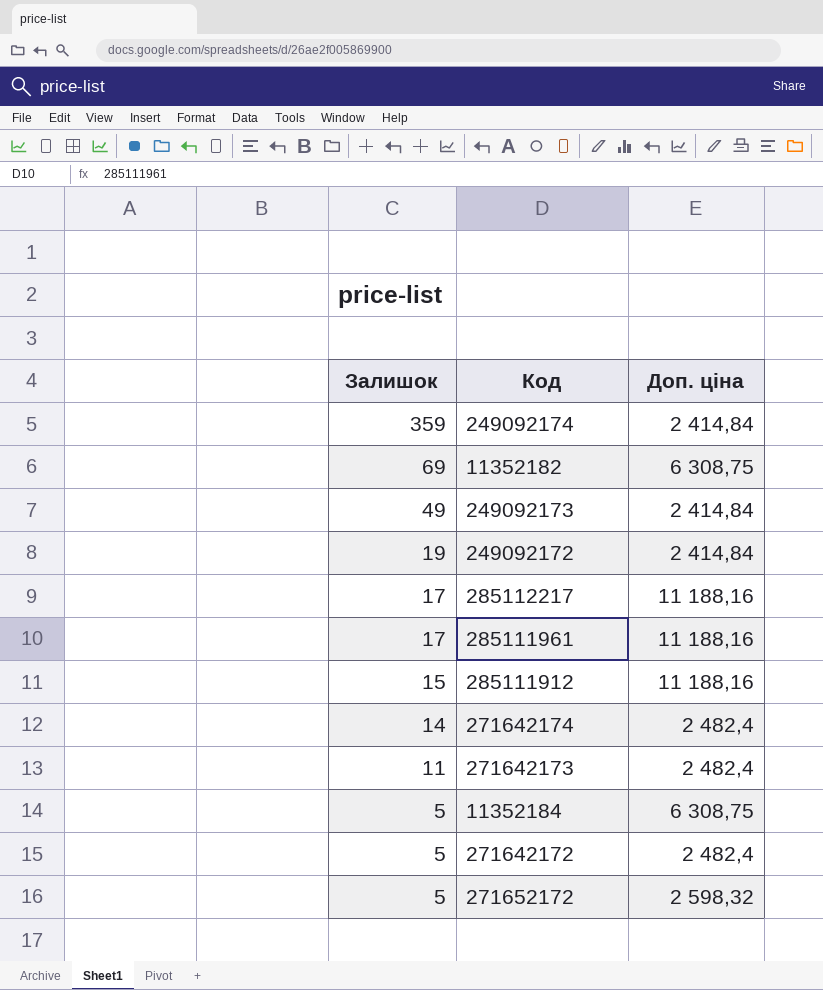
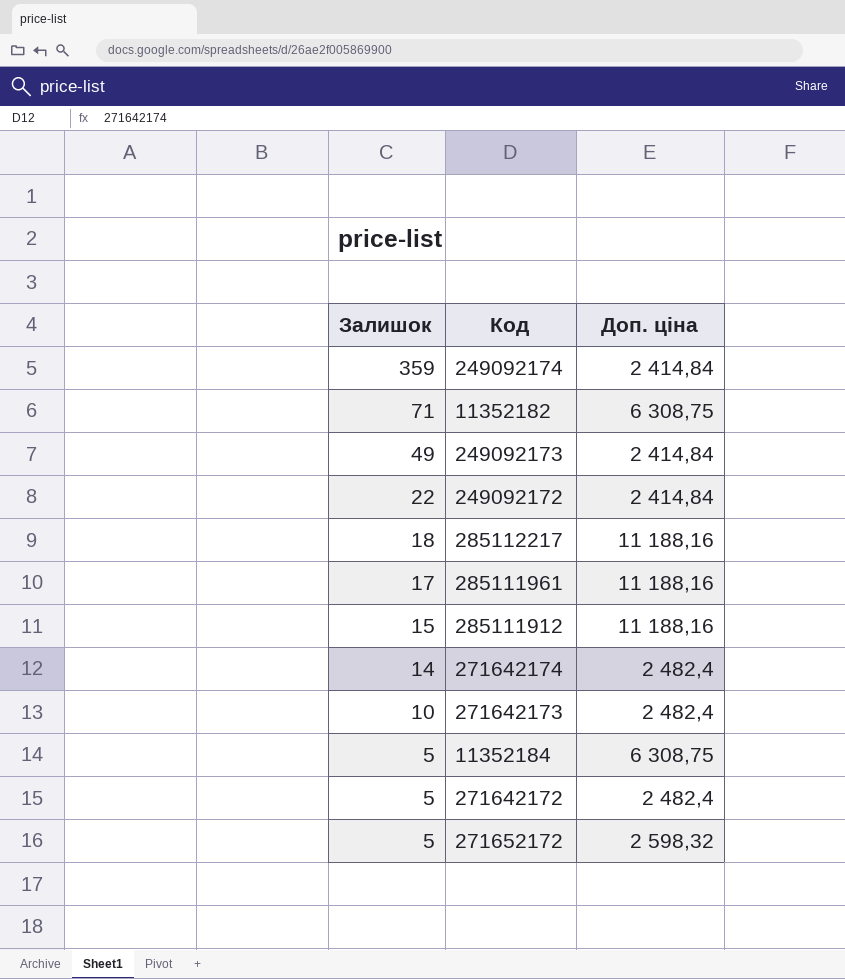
11352182 | Залишок: 69 -> 71
249092172 | Залишок: 19 -> 22
285112217 | Залишок: 17 -> 18
271642173 | Залишок: 11 -> 10

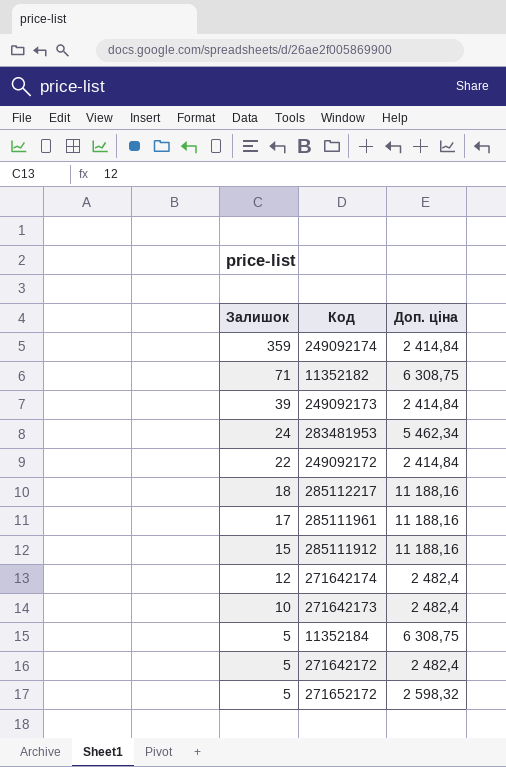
249092173 | Залишок: 49 -> 39
row 283481953: none -> 24 | 5 462,34
271642174 | Залишок: 14 -> 12

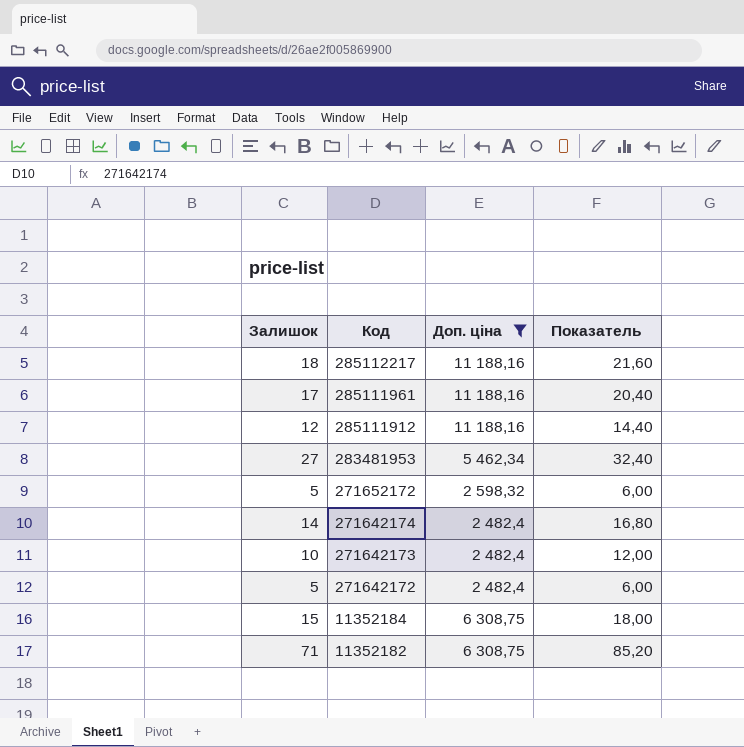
filter: none -> Доп. ціна != 2 414,84
row order: Залишок descending -> Код descending
column Показатель | formula: none -> [Залишок] * 1,2
285111912 | Залишок: 15 -> 12
283481953 | Залишок: 24 -> 27
271642174 | Залишок: 12 -> 14
11352184 | Залишок: 5 -> 15

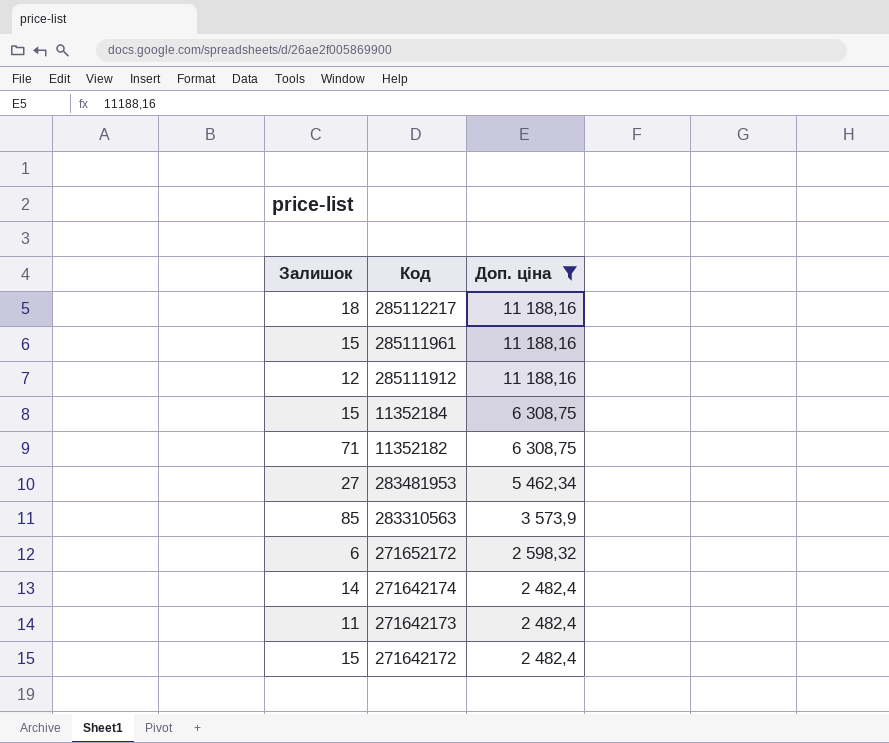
row order: Код descending -> Доп. ціна descending
column Показатель | formula: [Залишок] * 1,2 -> none
285111961 | Залишок: 17 -> 15
row 283310563: none -> 85 | 3 573,9
271652172 | Залишок: 5 -> 6
271642173 | Залишок: 10 -> 11
271642172 | Залишок: 5 -> 15

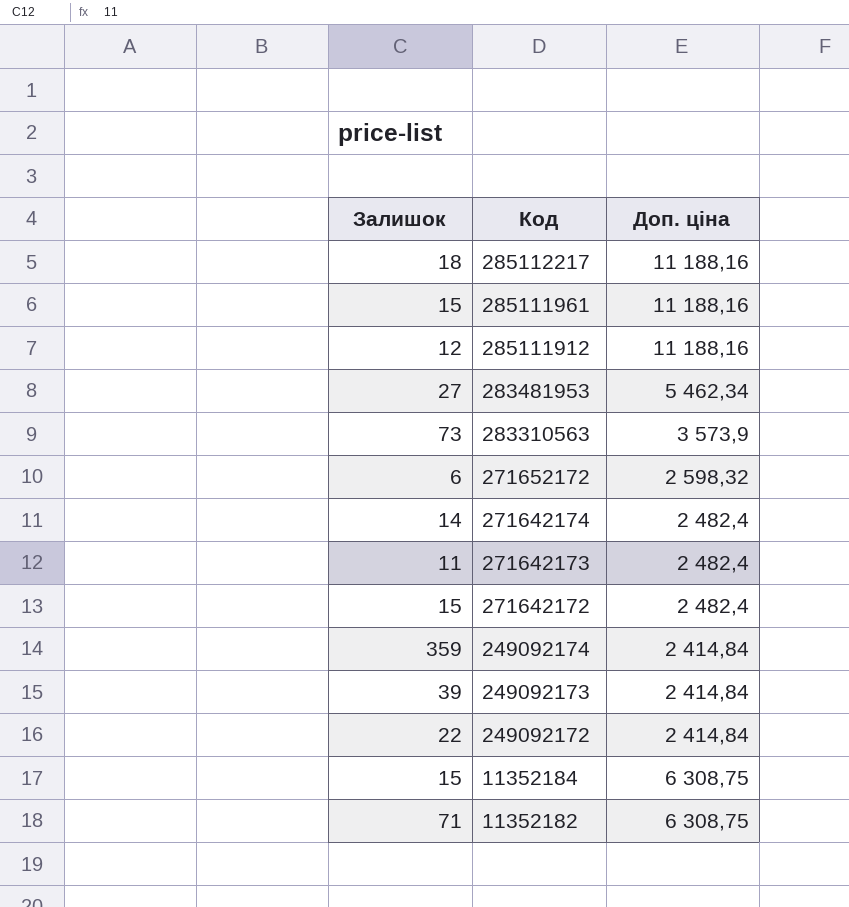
filter: Доп. ціна != 2 414,84 -> none
row order: Доп. ціна descending -> Код descending
283310563 | Залишок: 85 -> 73

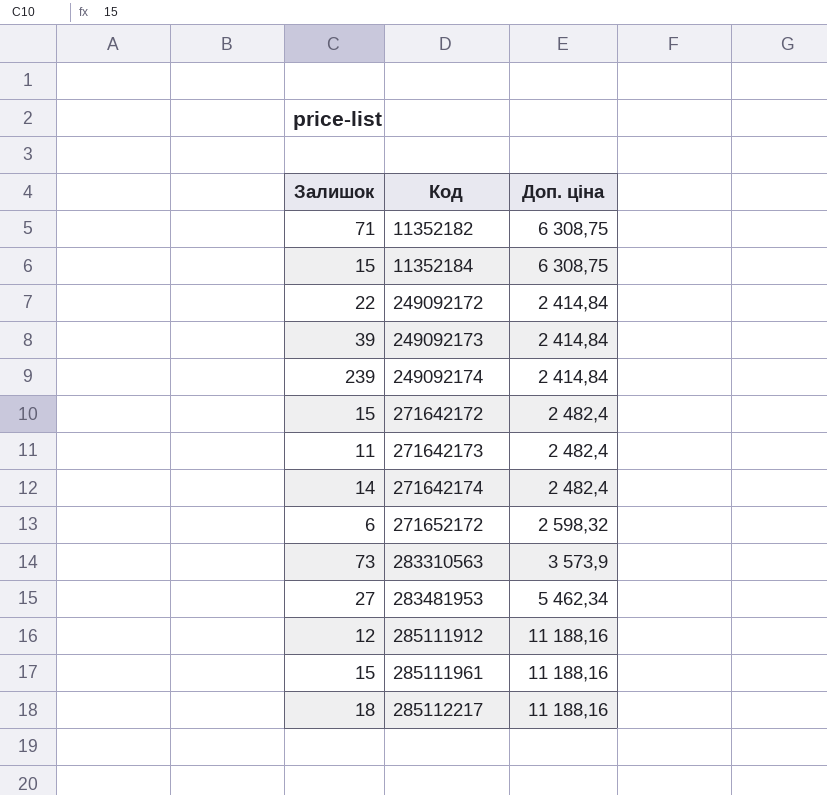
row order: Код descending -> Код ascending
249092174 | Залишок: 359 -> 239

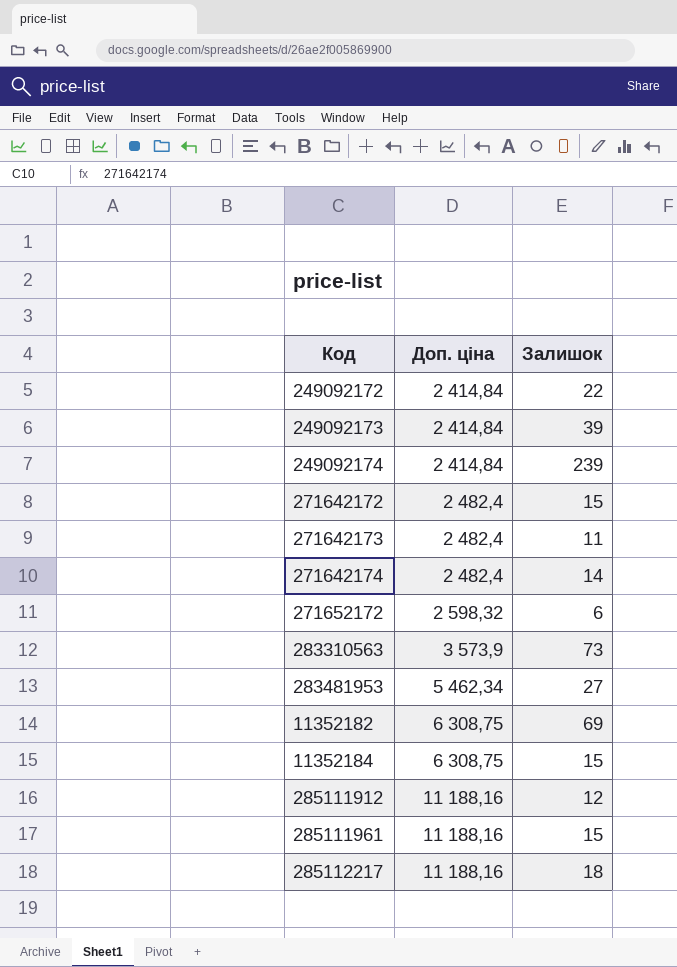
row order: Код ascending -> Доп. ціна ascending
column Залишок | position: 1 -> 3
11352182 | Залишок: 71 -> 69

